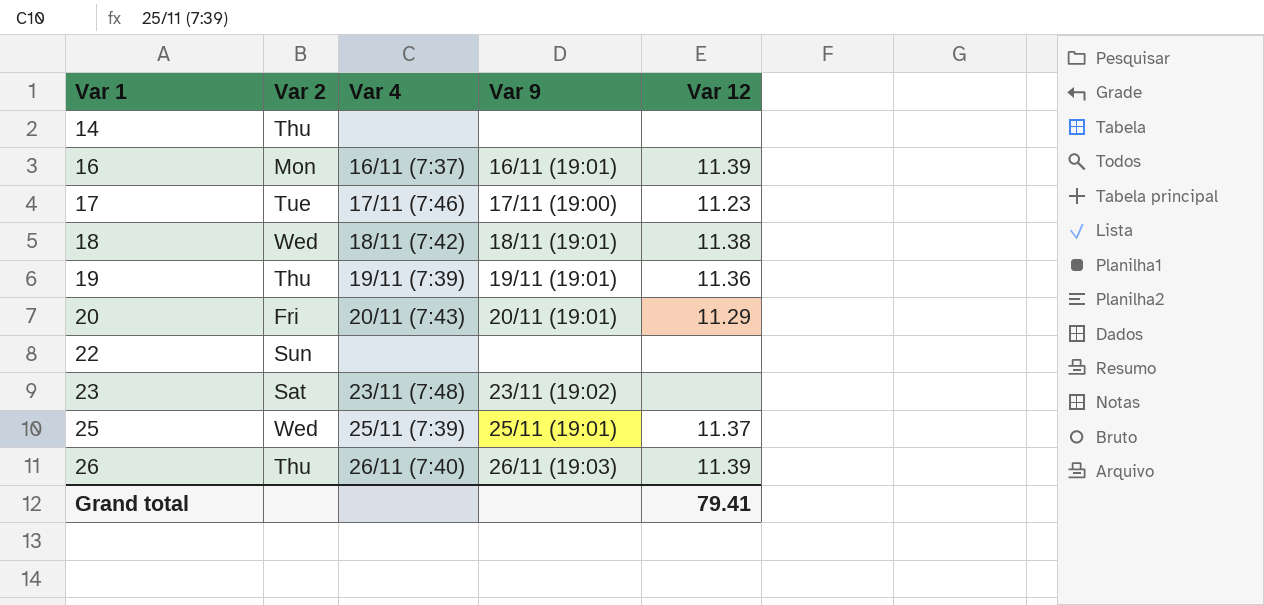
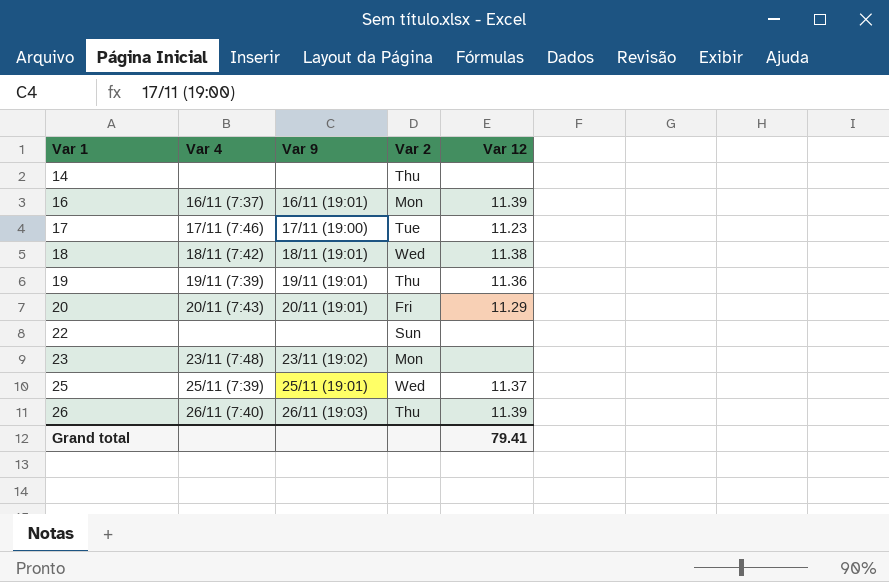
column Var 2 | position: 2 -> 4
23 | Var 2: Sat -> Mon

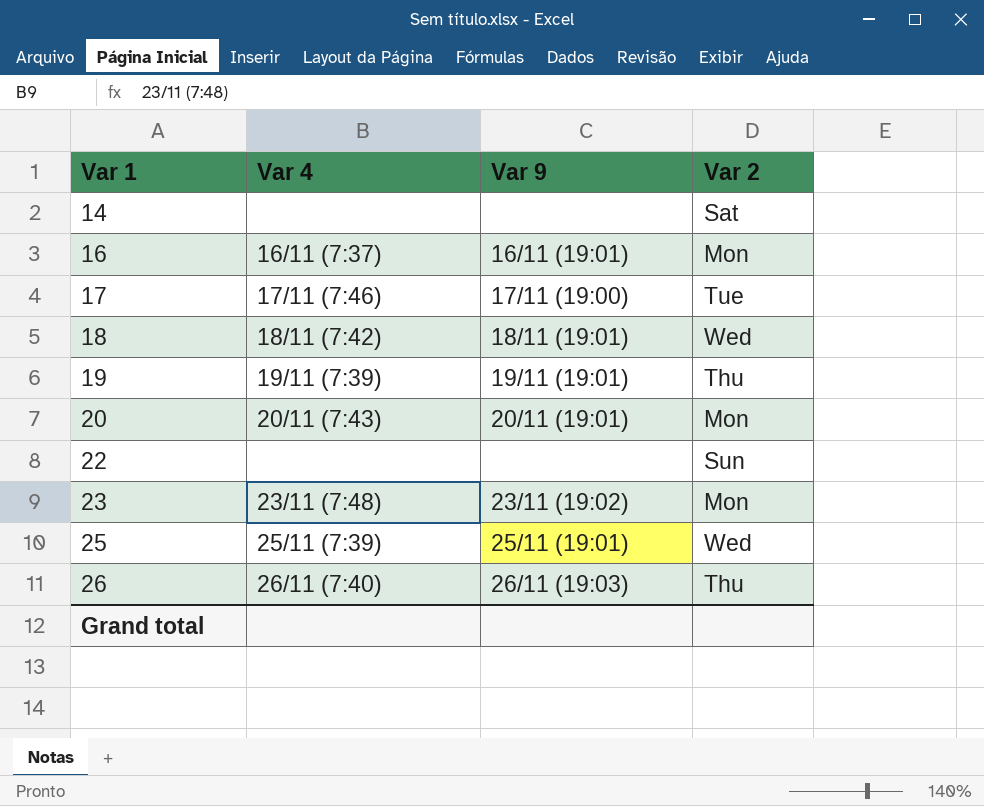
column Var 12 | position: 5 -> none
14 | Var 2: Thu -> Sat
20 | Var 2: Fri -> Mon

